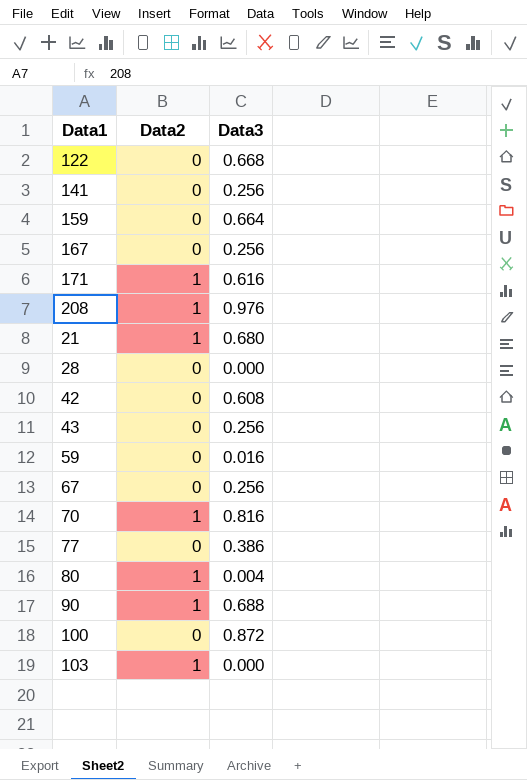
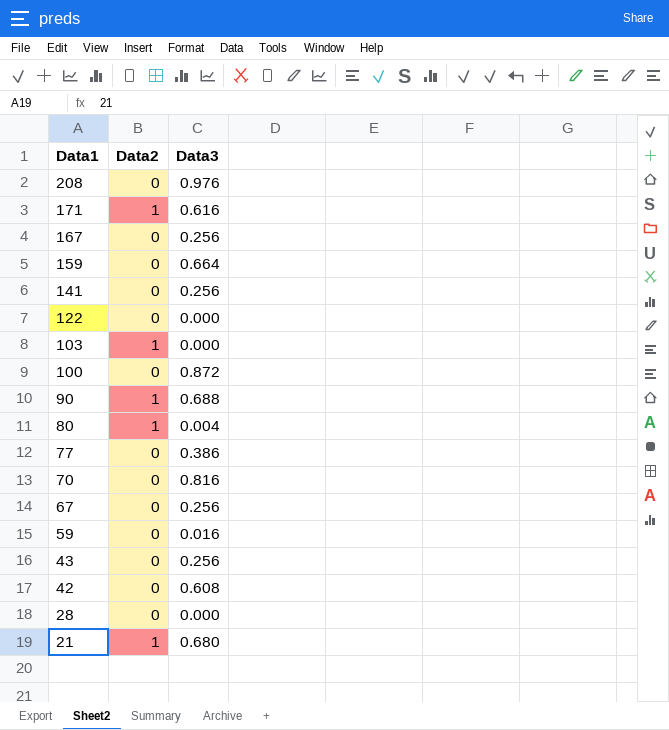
row order: none -> Data1 descending
208 | Data2: 1 -> 0
122 | Data3: 0.668 -> 0.000
70 | Data2: 1 -> 0

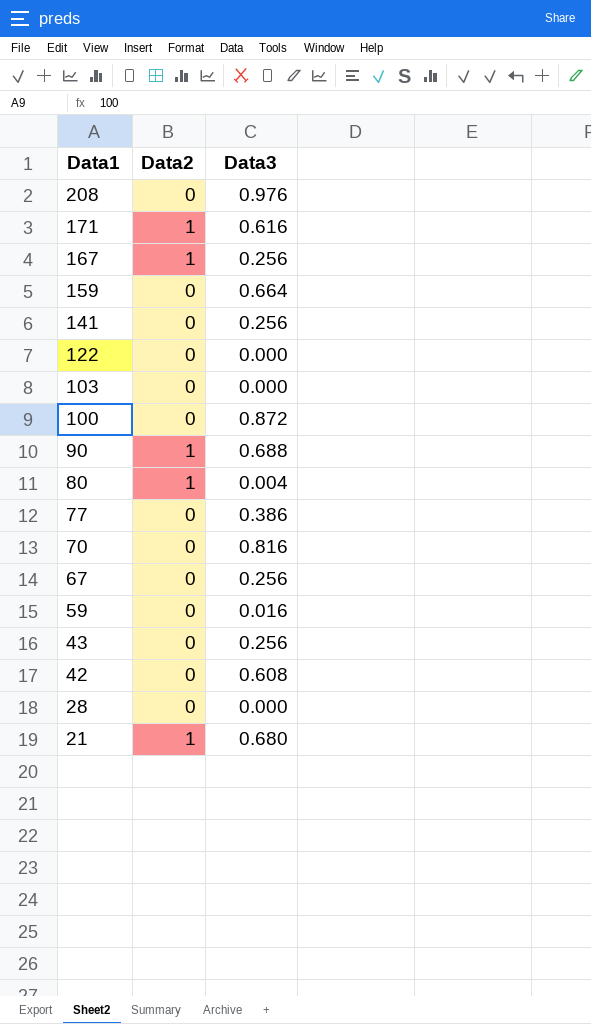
167 | Data2: 0 -> 1
103 | Data2: 1 -> 0

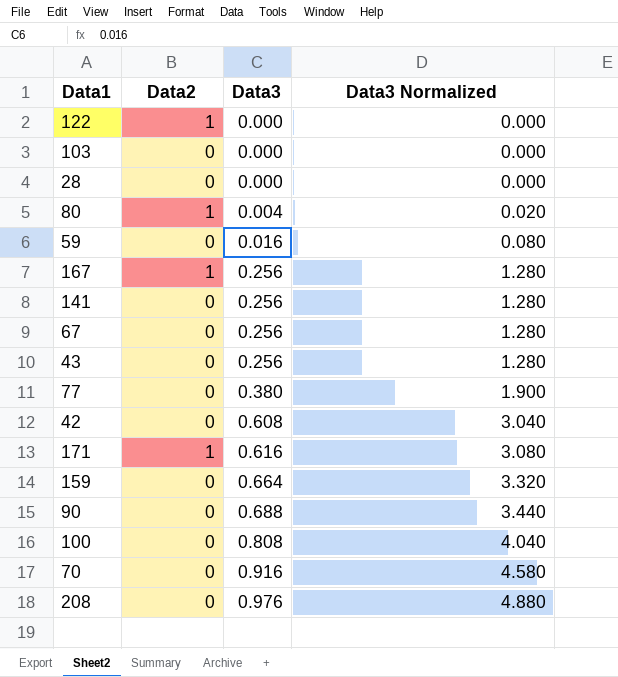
row order: Data1 descending -> Data3 ascending
column Data3 Normalized | formula: none -> [Data3] * 5
row 21: 1 | 0.680 -> none
122 | Data2: 0 -> 1
77 | Data3: 0.386 -> 0.380
90 | Data2: 1 -> 0
100 | Data3: 0.872 -> 0.808
70 | Data3: 0.816 -> 0.916

